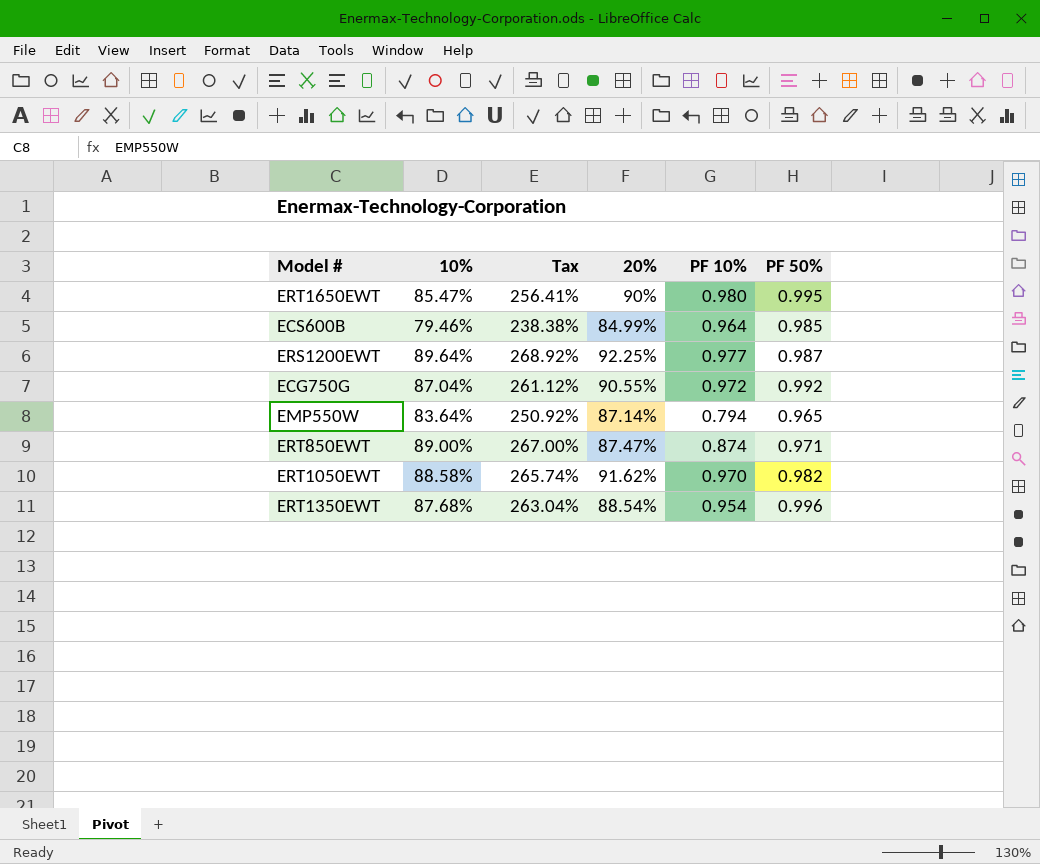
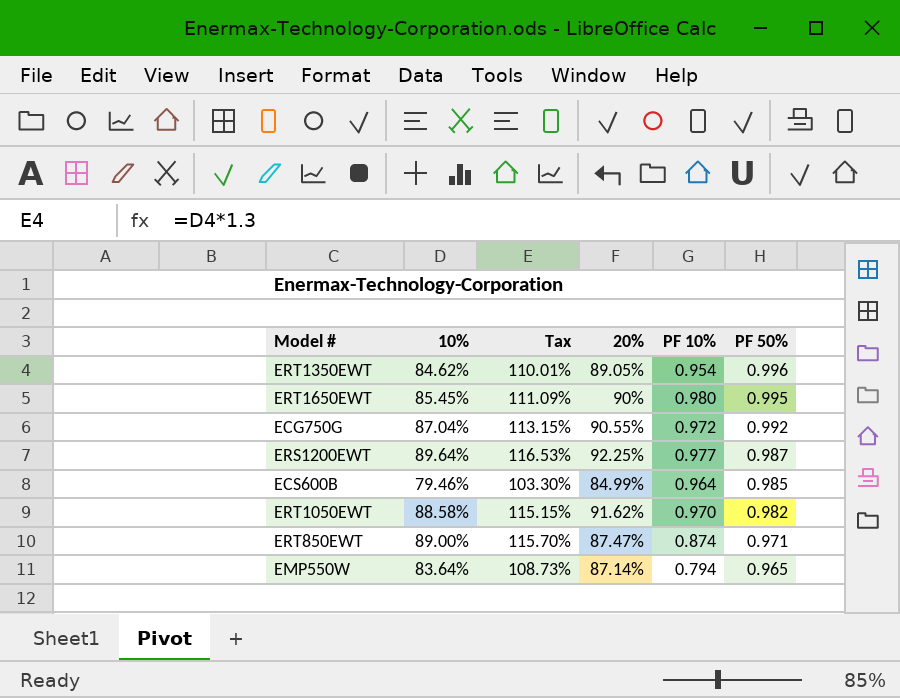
row order: none -> PF 50% descending
column Tax | formula: [10%] * 3 -> [10%] * 1.3
ERT1350EWT | 10%: 87.68% -> 84.62%
ERT1350EWT | 20%: 88.54% -> 89.05%
ERT1650EWT | 10%: 85.47% -> 85.45%

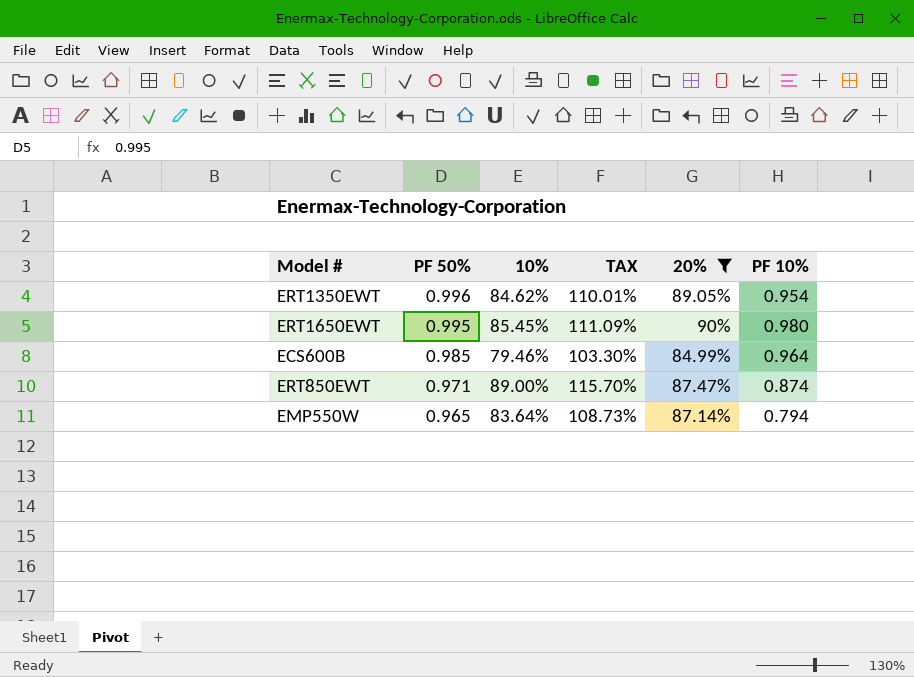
filter: none -> 20% <= 90%
column PF 50% | position: 6 -> 2
column name: Tax -> TAX

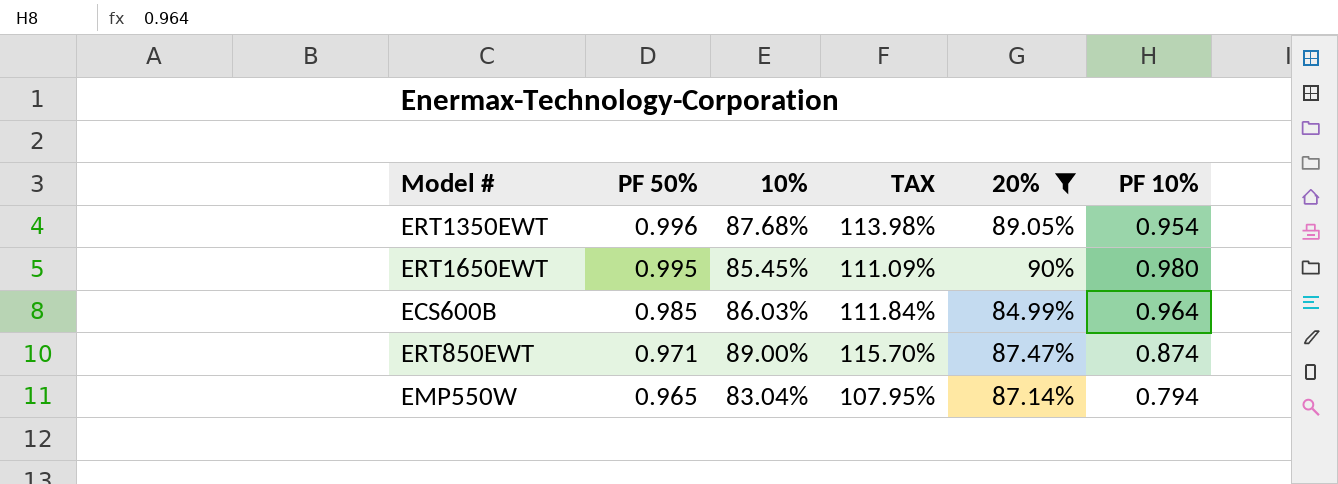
ERT1350EWT | 10%: 84.62% -> 87.68%
ERT1350EWT | TAX: 110.01% -> 113.98%
ECS600B | 10%: 79.46% -> 86.03%
ECS600B | TAX: 103.30% -> 111.84%
EMP550W | 10%: 83.64% -> 83.04%
EMP550W | TAX: 108.73% -> 107.95%

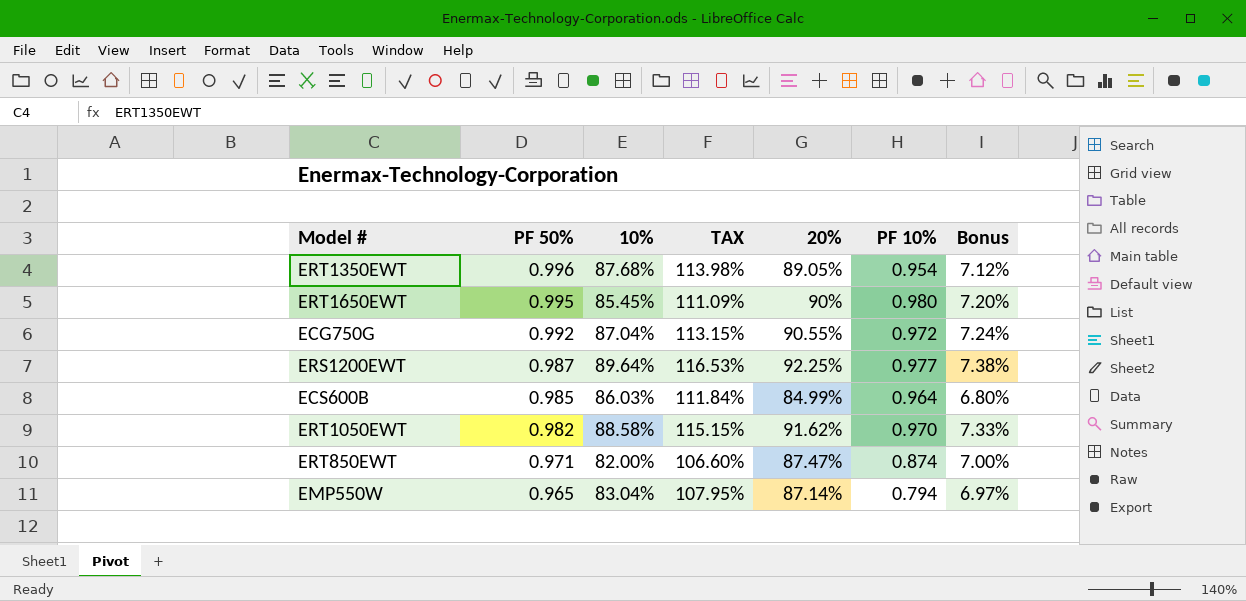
filter: 20% <= 90% -> none
column Bonus | formula: none -> [20%] * 0.08
ERT850EWT | 10%: 89.00% -> 82.00%
ERT850EWT | TAX: 115.70% -> 106.60%

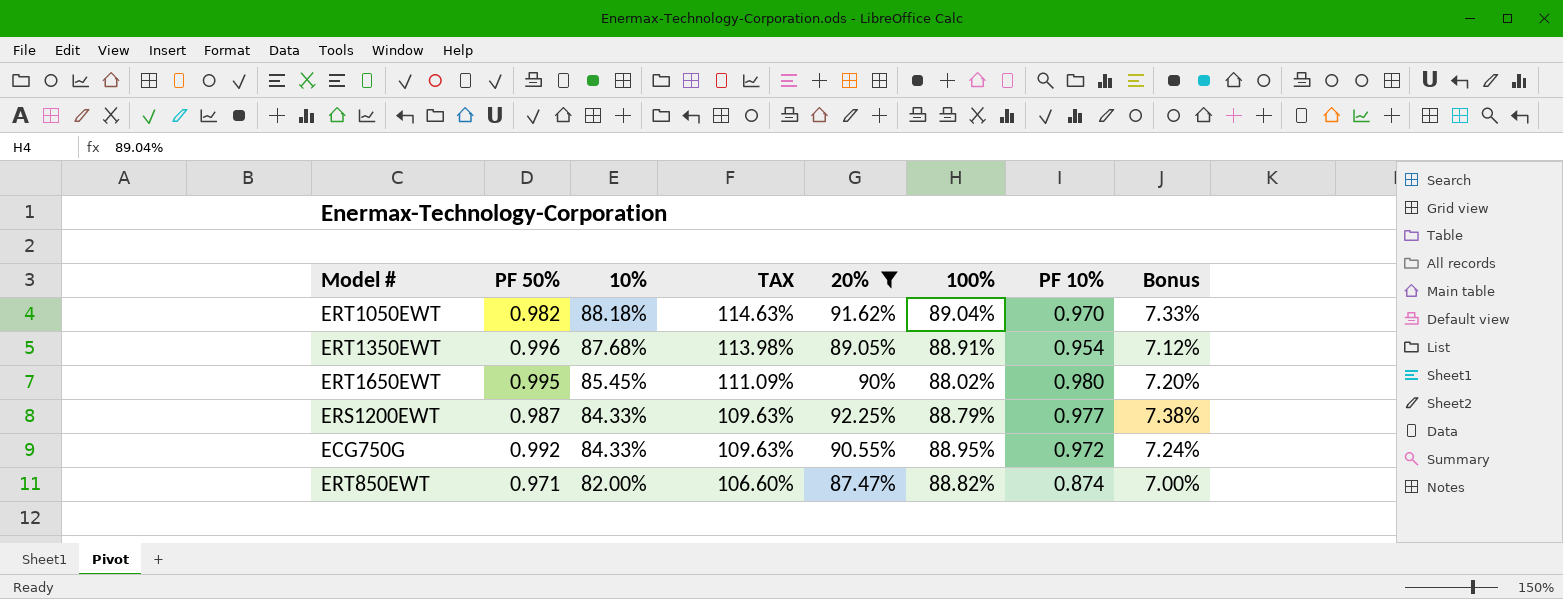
filter: none -> 20% >= 87.47%
row order: PF 50% descending -> 10% descending
column 100% | position: none -> 6
ERT1050EWT | 10%: 88.58% -> 88.18%
ERT1050EWT | TAX: 115.15% -> 114.63%
ERS1200EWT | 10%: 89.64% -> 84.33%
ERS1200EWT | TAX: 116.53% -> 109.63%
ECG750G | 10%: 87.04% -> 84.33%
ECG750G | TAX: 113.15% -> 109.63%

